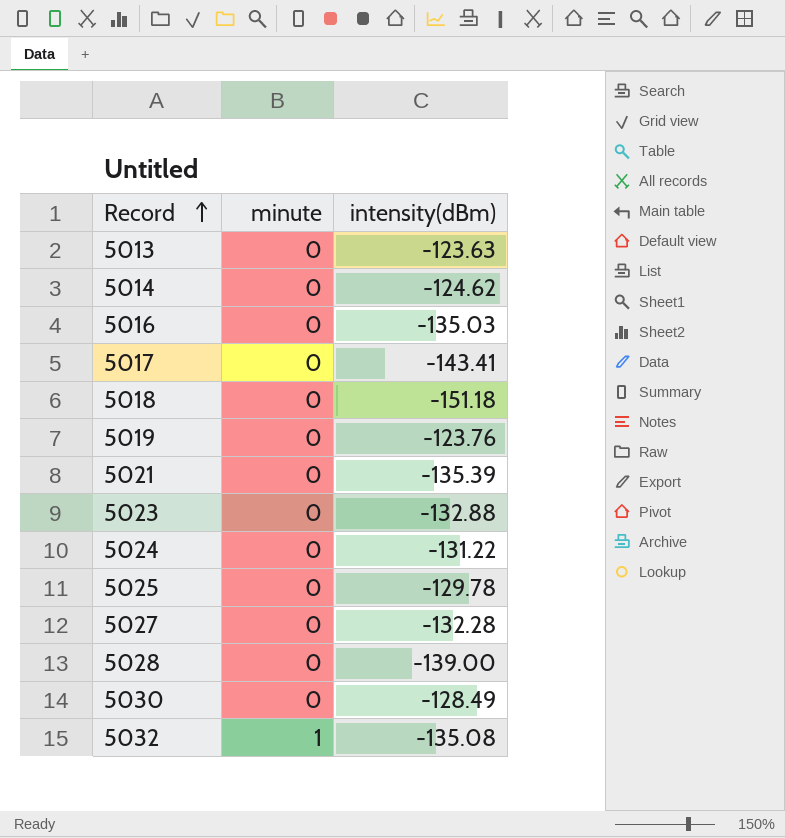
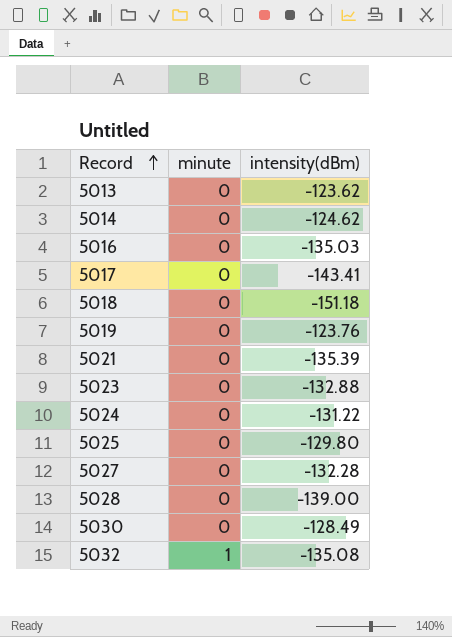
5013 | intensity(dBm): -123.63 -> -123.62
5025 | intensity(dBm): -129.78 -> -129.80

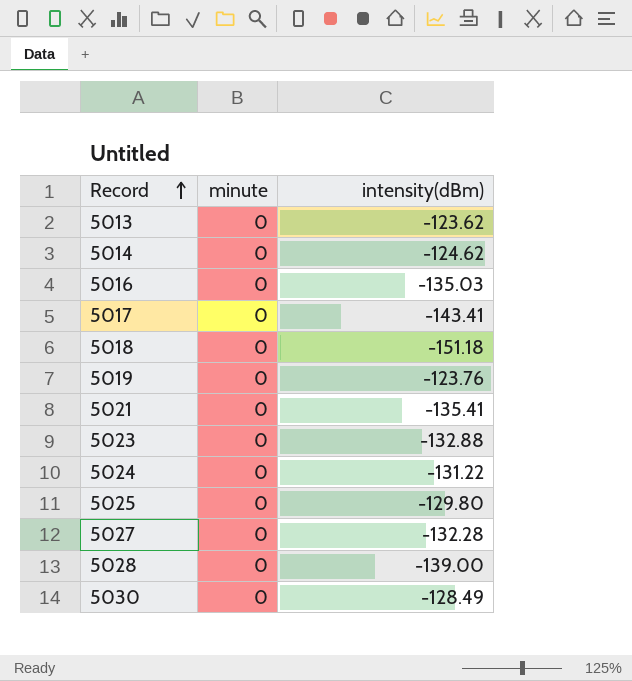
row 5032: 1 | -135.08 -> none
5021 | intensity(dBm): -135.39 -> -135.41

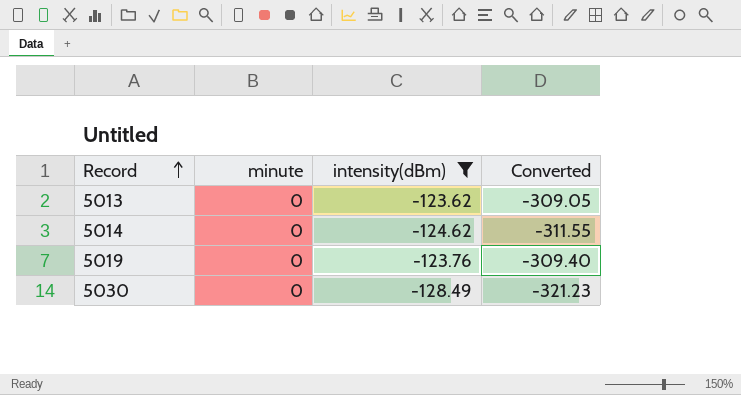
filter: none -> intensity(dBm) >= -128.49
column Converted | formula: none -> [intensity(dBm)] * 2.5

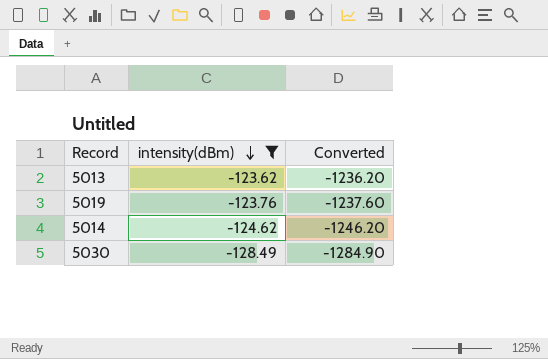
row order: Record ascending -> intensity(dBm) descending
column minute | position: 2 -> none
column Converted | formula: [intensity(dBm)] * 2.5 -> [intensity(dBm)] * 10

